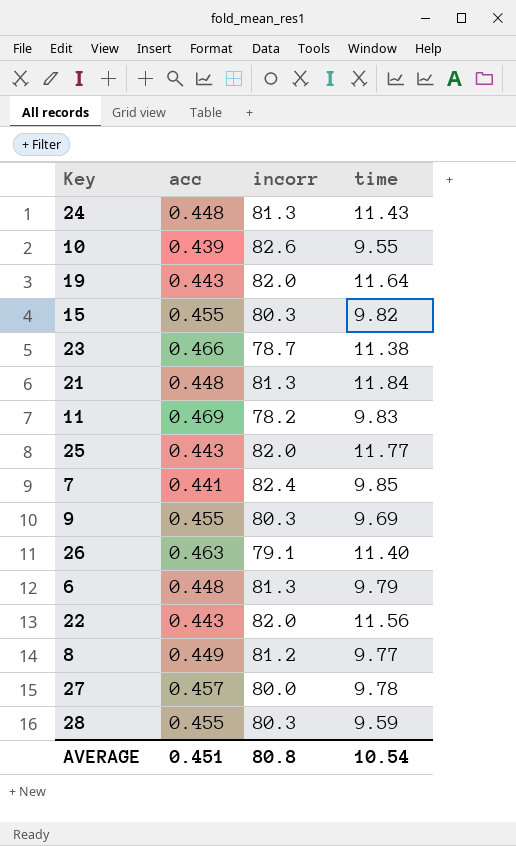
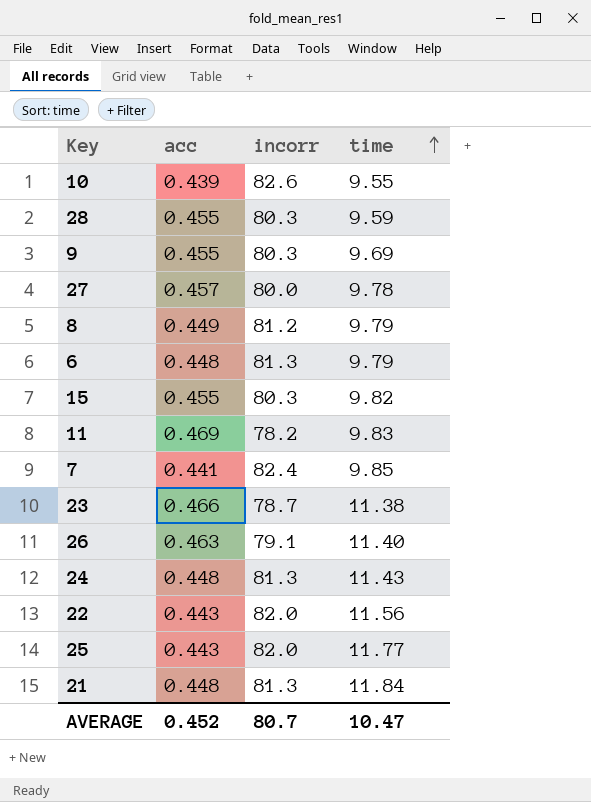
row order: none -> time ascending
row 19: 0.443 | 82.0 | 11.64 -> none
8 | time: 9.77 -> 9.79
AVERAGE | acc: 0.451 -> 0.452
AVERAGE | incorr: 80.8 -> 80.7
AVERAGE | time: 10.54 -> 10.47

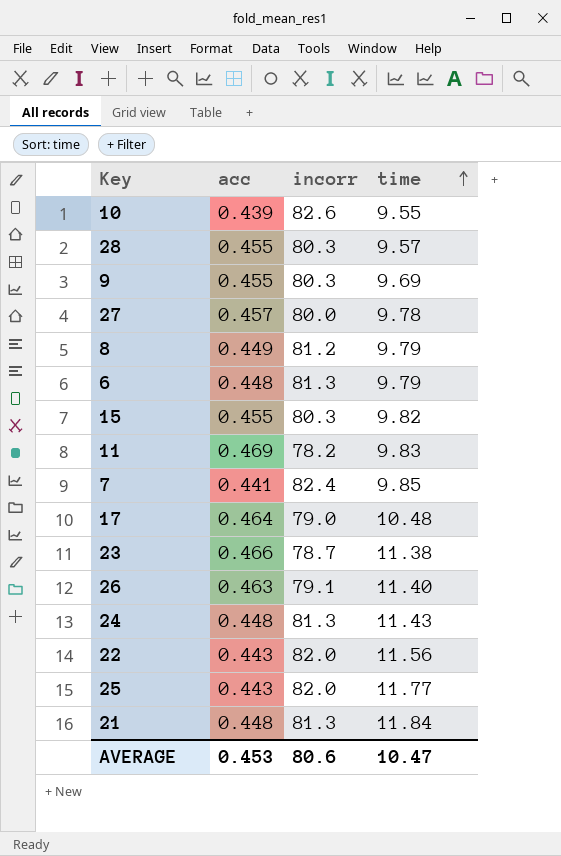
28 | time: 9.59 -> 9.57
row 17: none -> 0.464 | 79.0 | 10.48
AVERAGE | acc: 0.452 -> 0.453
AVERAGE | incorr: 80.7 -> 80.6

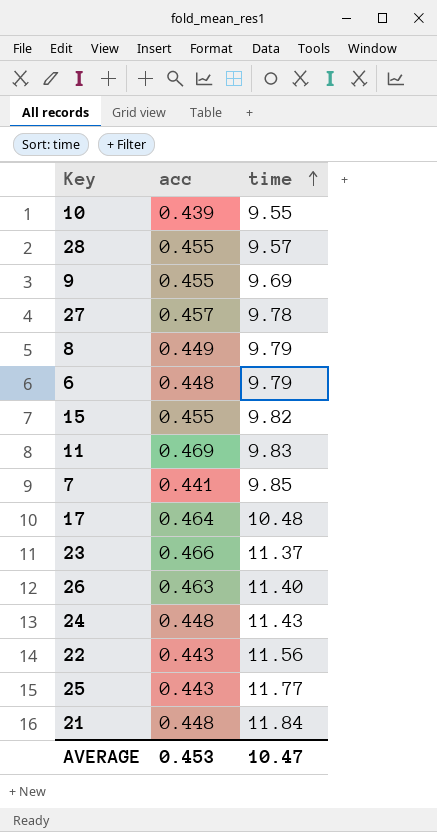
column incorr | position: 3 -> none
23 | time: 11.38 -> 11.37

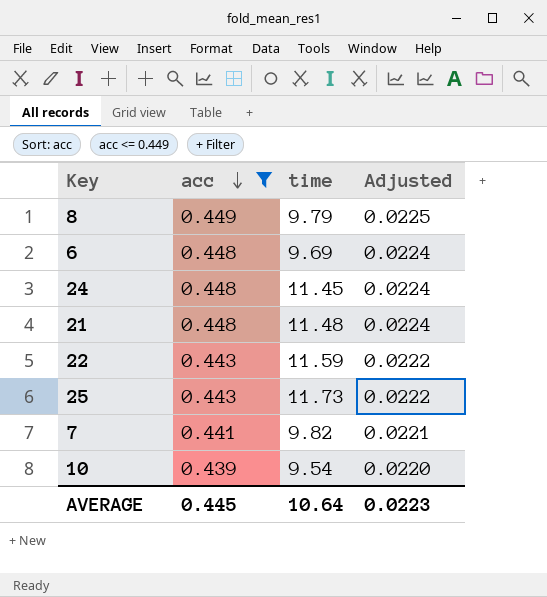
filter: none -> acc <= 0.449
row order: time ascending -> acc descending
column Adjusted | formula: none -> [acc] * 0.05
6 | time: 9.79 -> 9.69
24 | time: 11.43 -> 11.45
21 | time: 11.84 -> 11.48
22 | time: 11.56 -> 11.59
25 | time: 11.77 -> 11.73
7 | time: 9.85 -> 9.82
10 | time: 9.55 -> 9.54
AVERAGE | acc: 0.453 -> 0.445
AVERAGE | time: 10.47 -> 10.64

